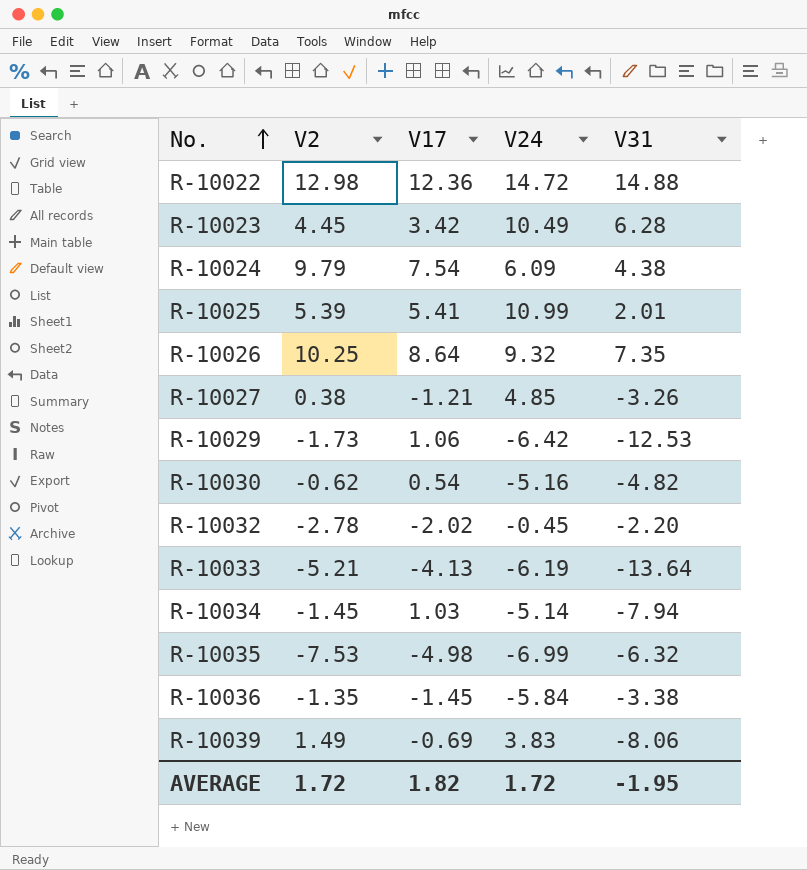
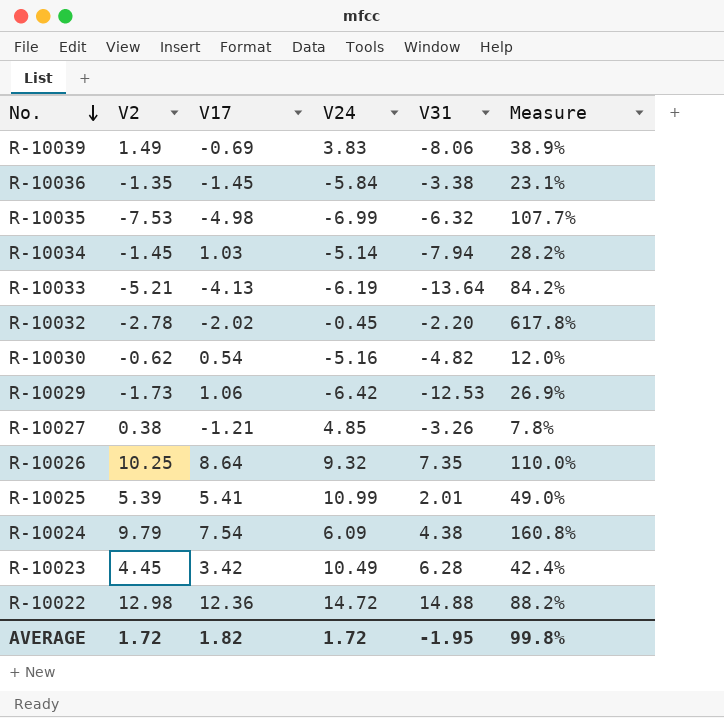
row order: No. ascending -> No. descending
column Measure | formula: none -> [V2] / [V24]

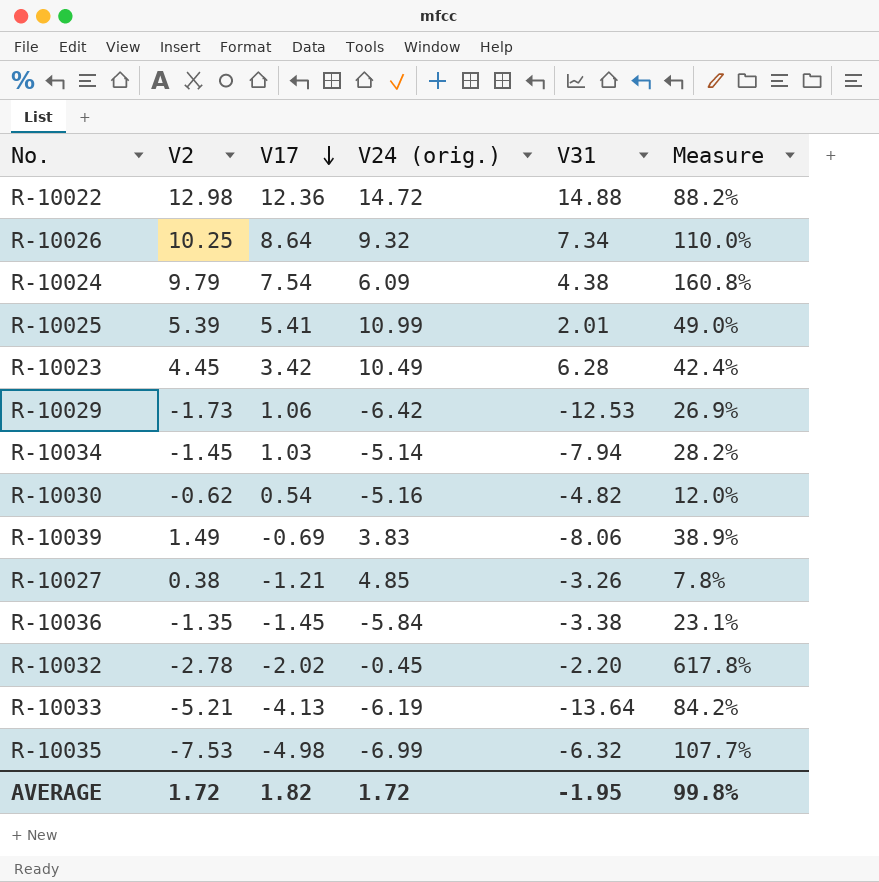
row order: No. descending -> V17 descending
column name: V24 -> V24 (orig.)
R-10026 | V31: 7.35 -> 7.34

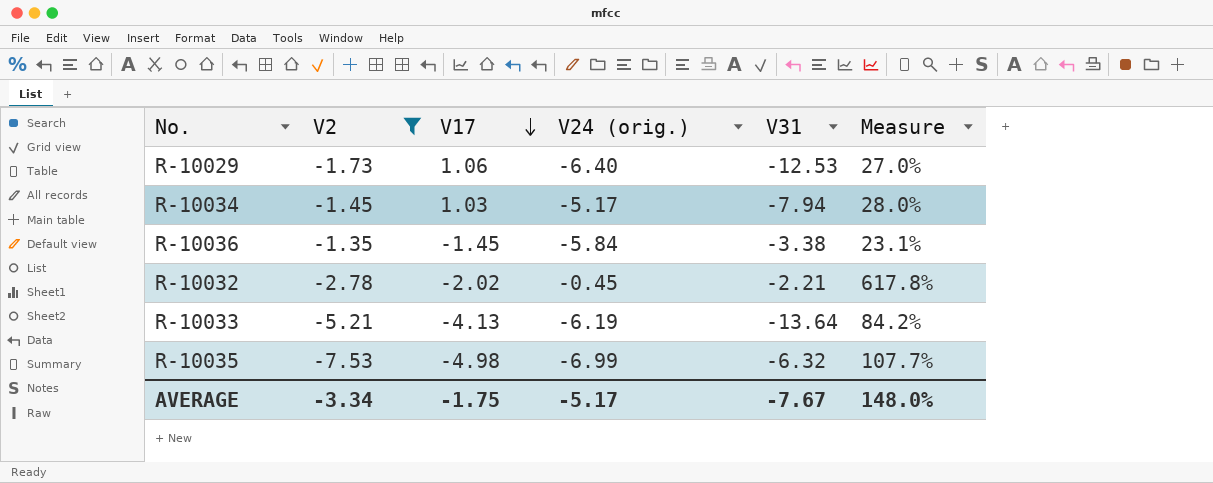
filter: none -> V2 <= -1.35
R-10029 | V24 (orig.): -6.42 -> -6.40
R-10029 | Measure: 26.9% -> 27.0%
R-10034 | V24 (orig.): -5.14 -> -5.17
R-10034 | Measure: 28.2% -> 28.0%
R-10032 | V31: -2.20 -> -2.21
AVERAGE | V2: 1.72 -> -3.34
AVERAGE | V17: 1.82 -> -1.75
AVERAGE | V24 (orig.): 1.72 -> -5.17
AVERAGE | V31: -1.95 -> -7.67
AVERAGE | Measure: 99.8% -> 148.0%

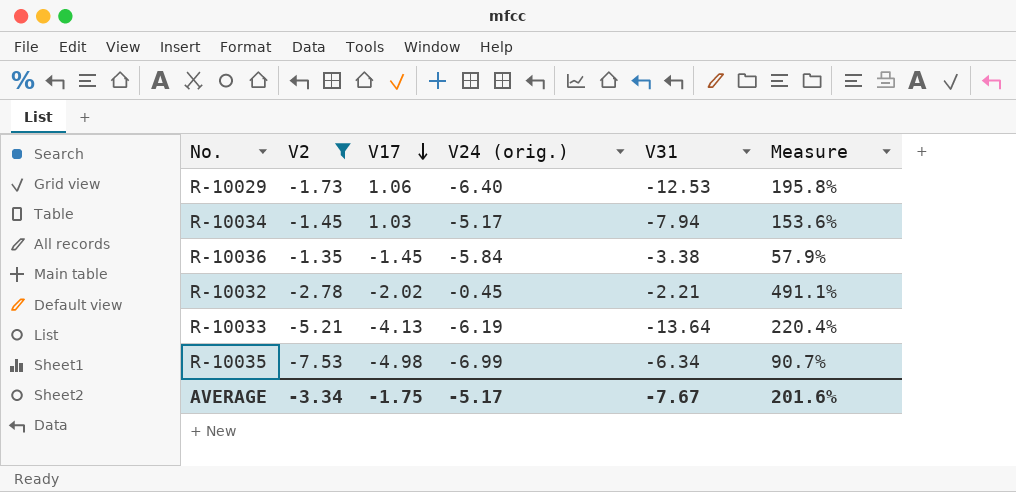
column Measure | formula: [V2] / [V24 (orig.)] -> [V31] / [V24 (orig.)]
R-10035 | V31: -6.32 -> -6.34
AVERAGE | Measure: 148.0% -> 201.6%

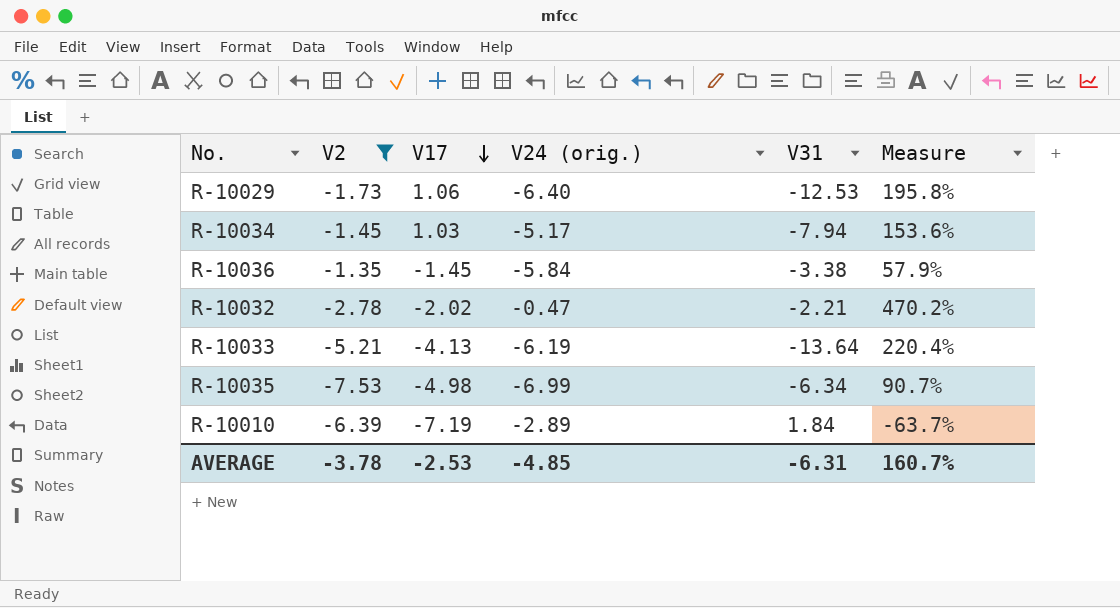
R-10032 | V24 (orig.): -0.45 -> -0.47
R-10032 | Measure: 491.1% -> 470.2%
row R-10010: none -> -6.39 | -7.19 | -2.89 | 1.84 | -63.7%
AVERAGE | V2: -3.34 -> -3.78
AVERAGE | V17: -1.75 -> -2.53
AVERAGE | V24 (orig.): -5.17 -> -4.85
AVERAGE | V31: -7.67 -> -6.31
AVERAGE | Measure: 201.6% -> 160.7%

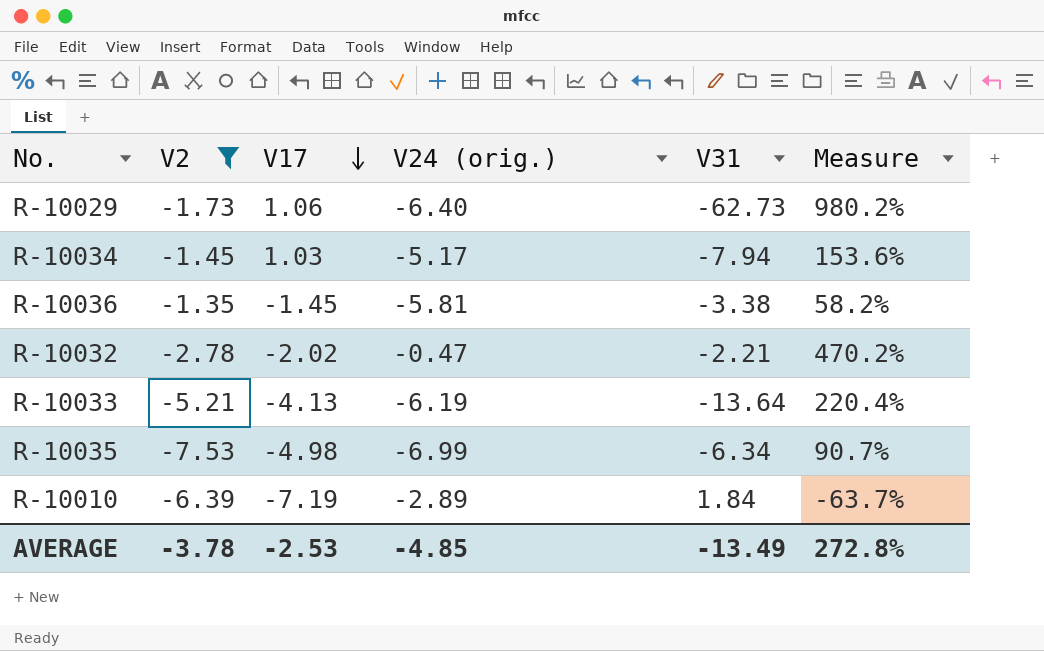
R-10029 | V31: -12.53 -> -62.73
R-10029 | Measure: 195.8% -> 980.2%
R-10036 | V24 (orig.): -5.84 -> -5.81
R-10036 | Measure: 57.9% -> 58.2%
AVERAGE | V31: -6.31 -> -13.49
AVERAGE | Measure: 160.7% -> 272.8%

